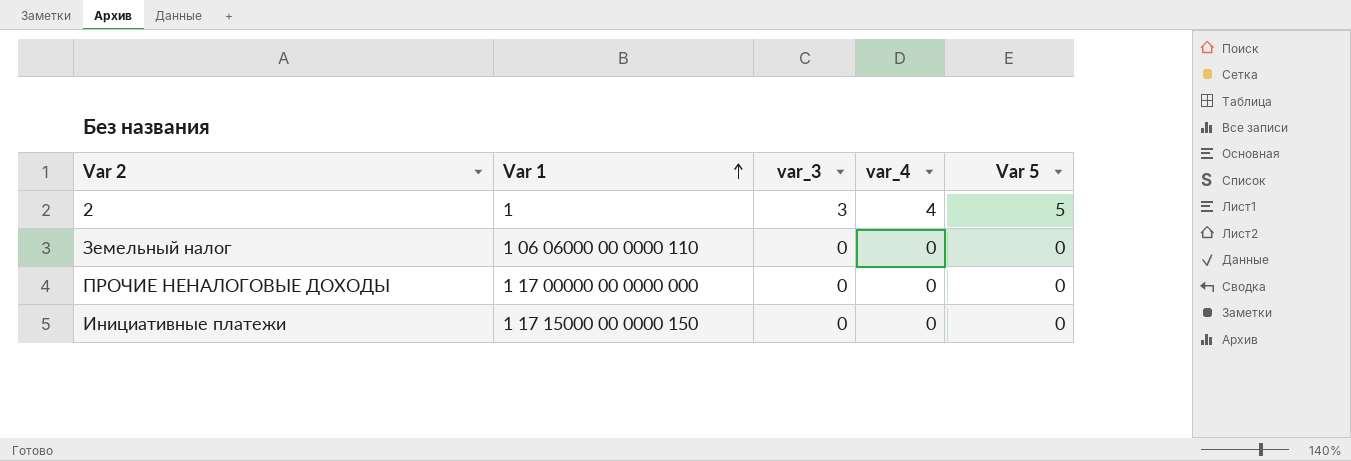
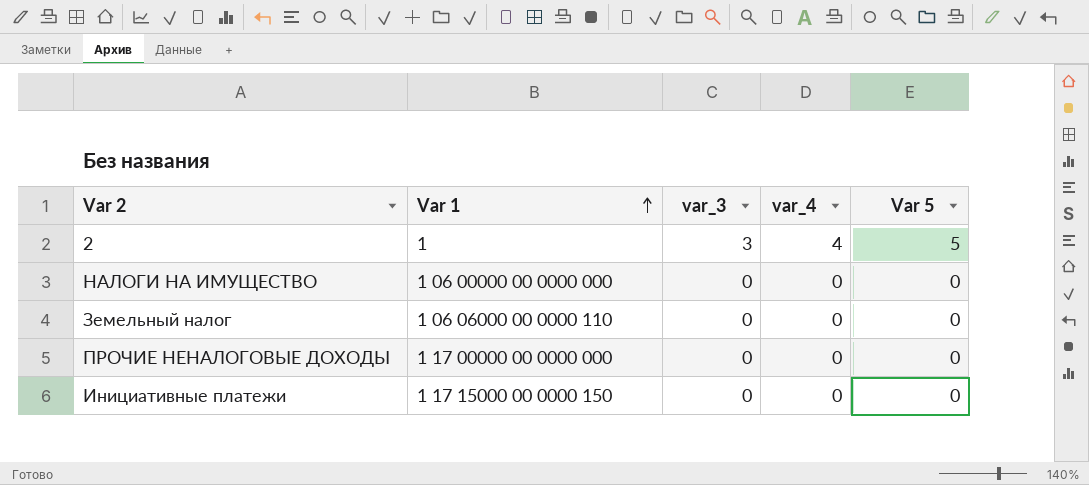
row НАЛОГИ НА ИМУЩЕСТВО: none -> 1 06 00000 00 0000 000 | 0 | 0 | 0

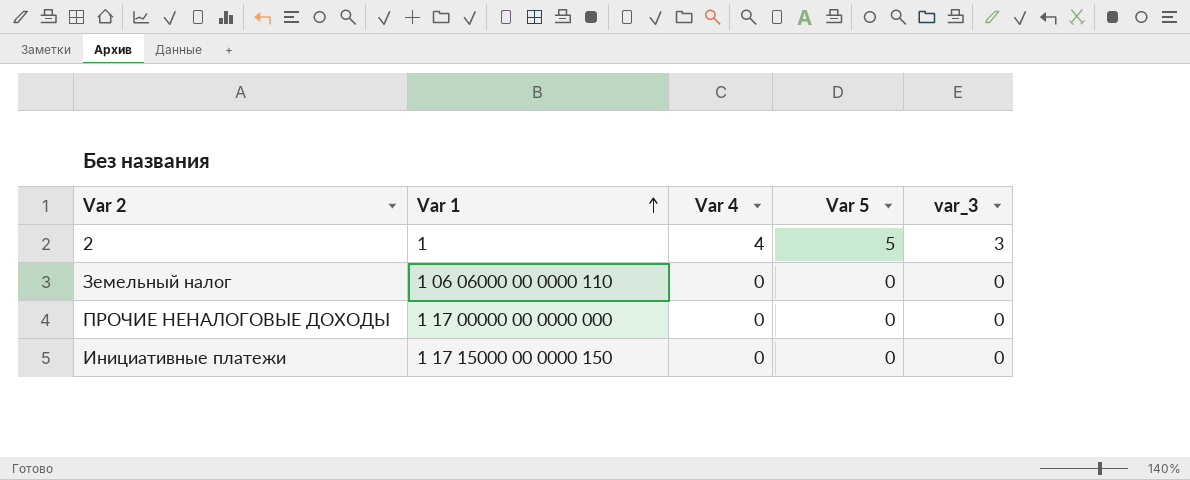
column name: var_4 -> Var 4
column var_3 | position: 3 -> 5
row НАЛОГИ НА ИМУЩЕСТВО: 1 06 00000 00 0000 000 | 0 | 0 | 0 -> none

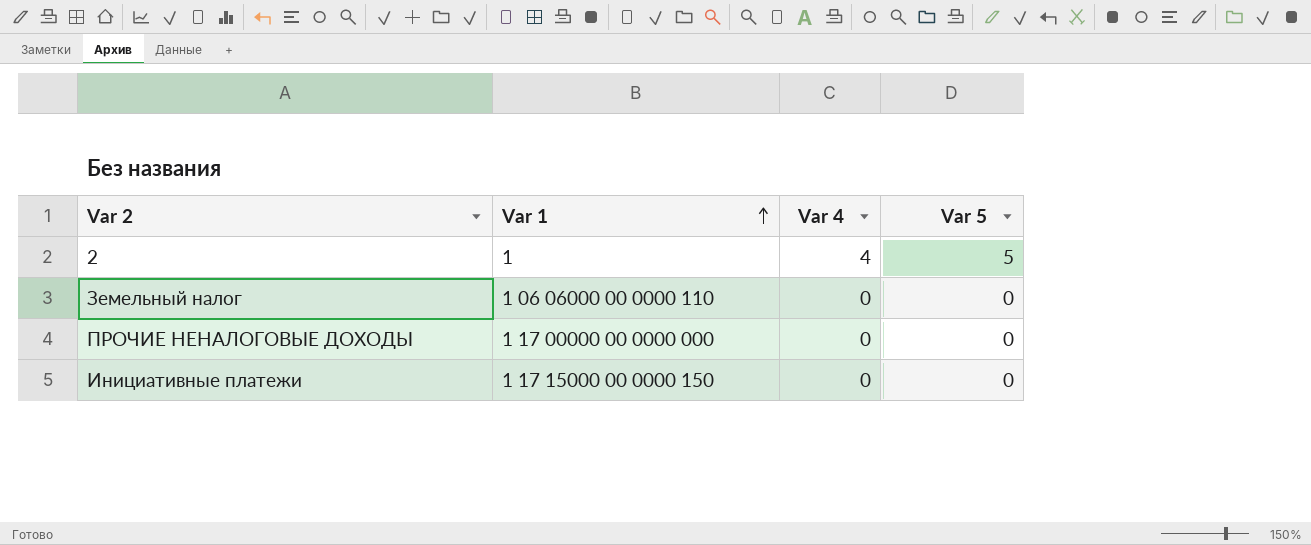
column var_3 | position: 5 -> none

